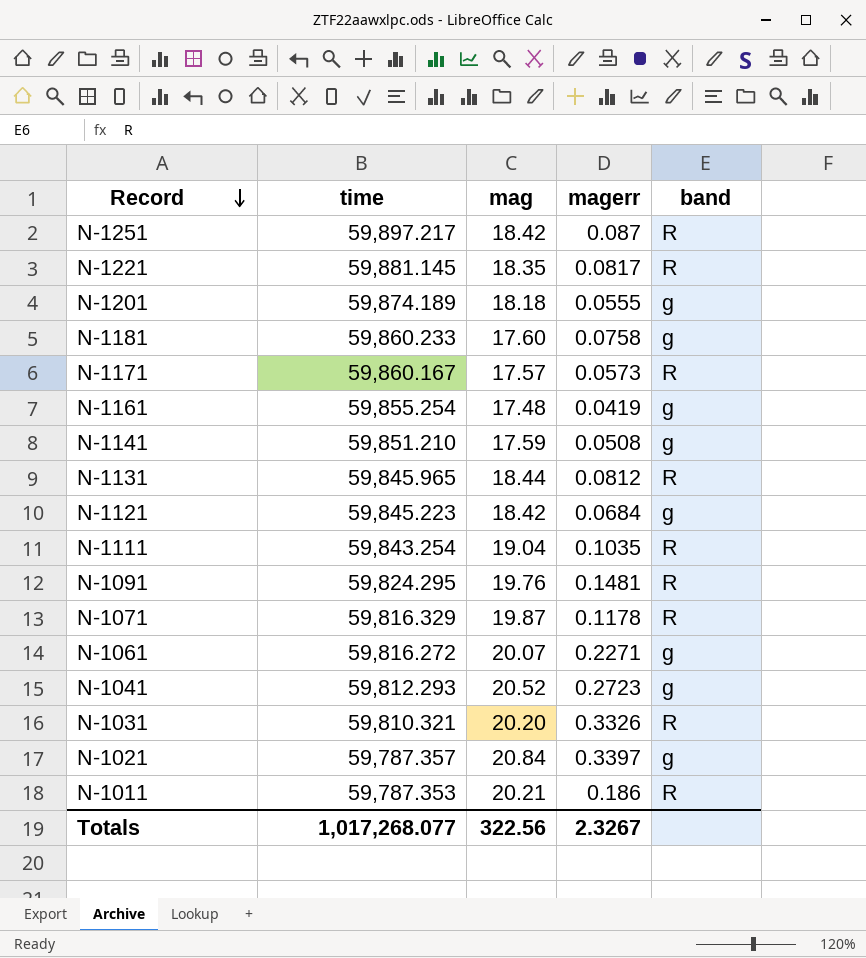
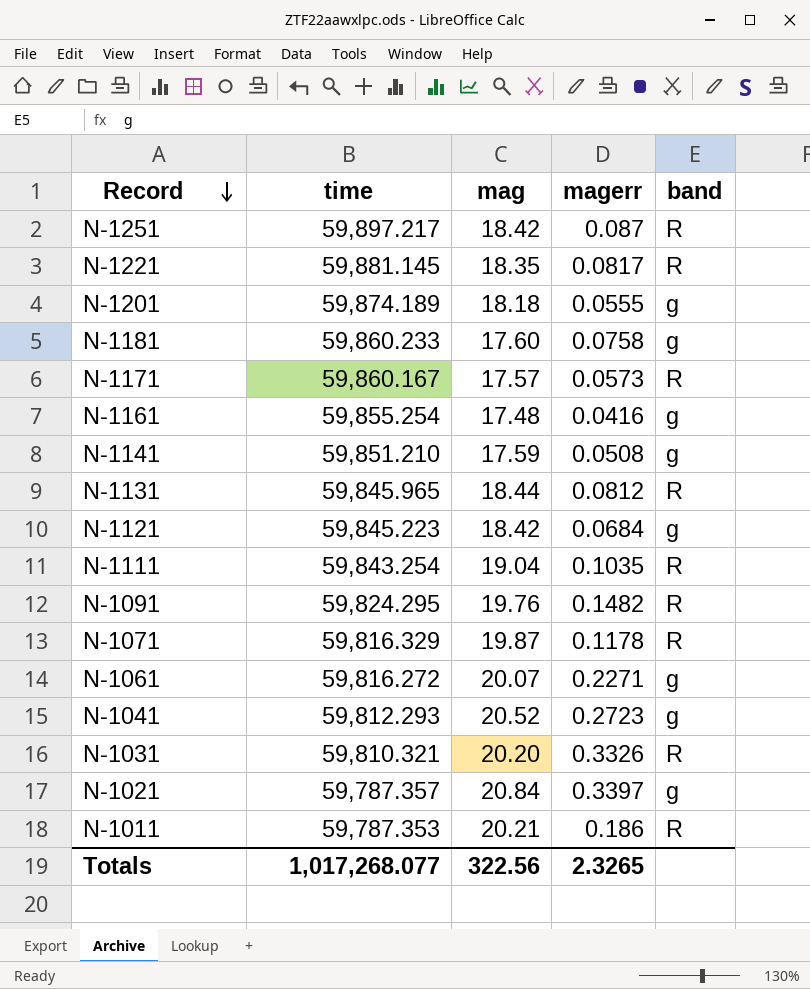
N-1161 | magerr: 0.0419 -> 0.0416
N-1091 | magerr: 0.1481 -> 0.1482
Totals | magerr: 2.3267 -> 2.3265

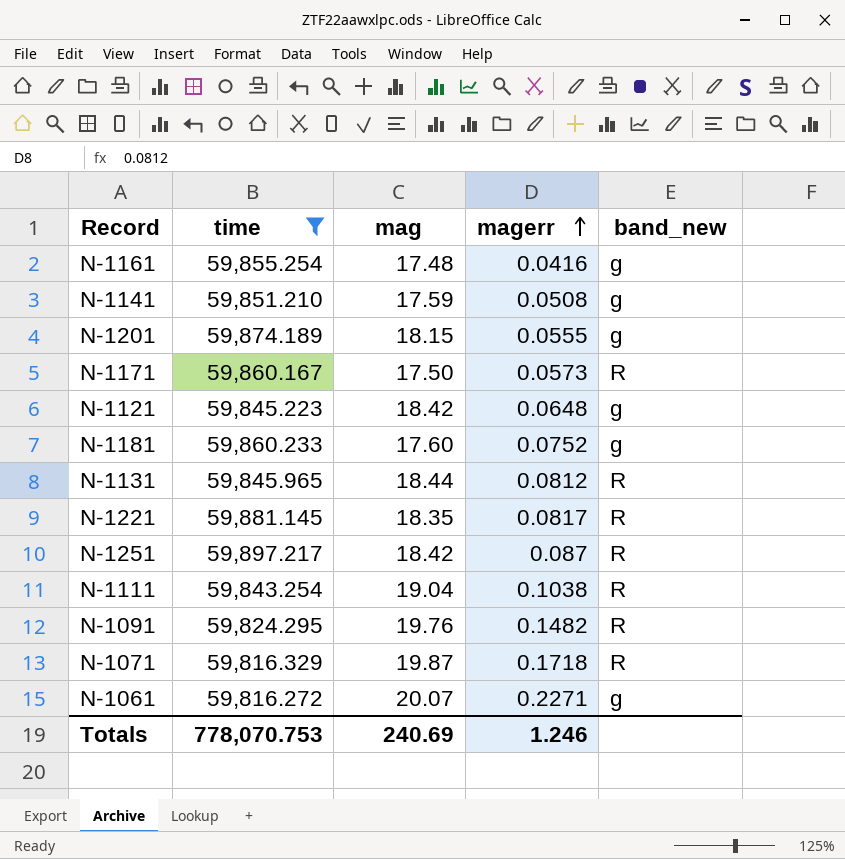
filter: none -> time >= 59,816.272
row order: Record descending -> magerr ascending
column name: band -> band_new
N-1201 | mag: 18.18 -> 18.15
N-1171 | mag: 17.57 -> 17.50
N-1121 | magerr: 0.0684 -> 0.0648
N-1181 | magerr: 0.0758 -> 0.0752
N-1111 | magerr: 0.1035 -> 0.1038
N-1071 | magerr: 0.1178 -> 0.1718
Totals | time: 1,017,268.077 -> 778,070.753
Totals | mag: 322.56 -> 240.69
Totals | magerr: 2.3265 -> 1.246

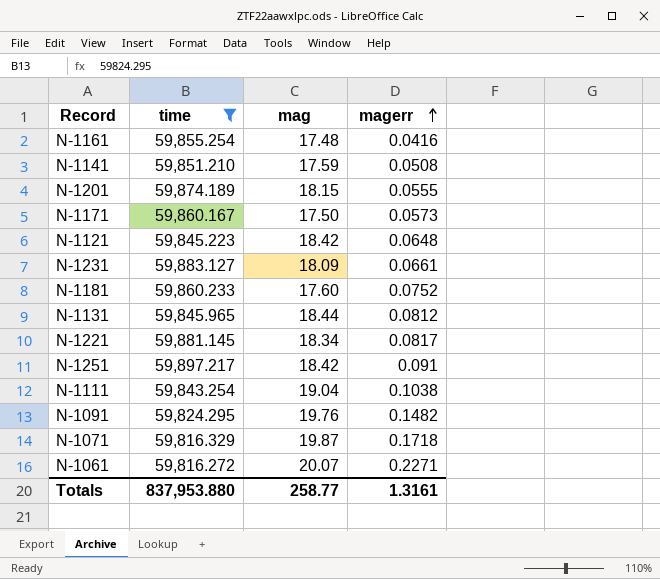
column band_new | position: 5 -> none
row N-1231: none -> 59,883.127 | 18.09 | 0.0661
N-1221 | mag: 18.35 -> 18.34
N-1251 | magerr: 0.087 -> 0.091
Totals | time: 778,070.753 -> 837,953.880
Totals | mag: 240.69 -> 258.77
Totals | magerr: 1.246 -> 1.3161

